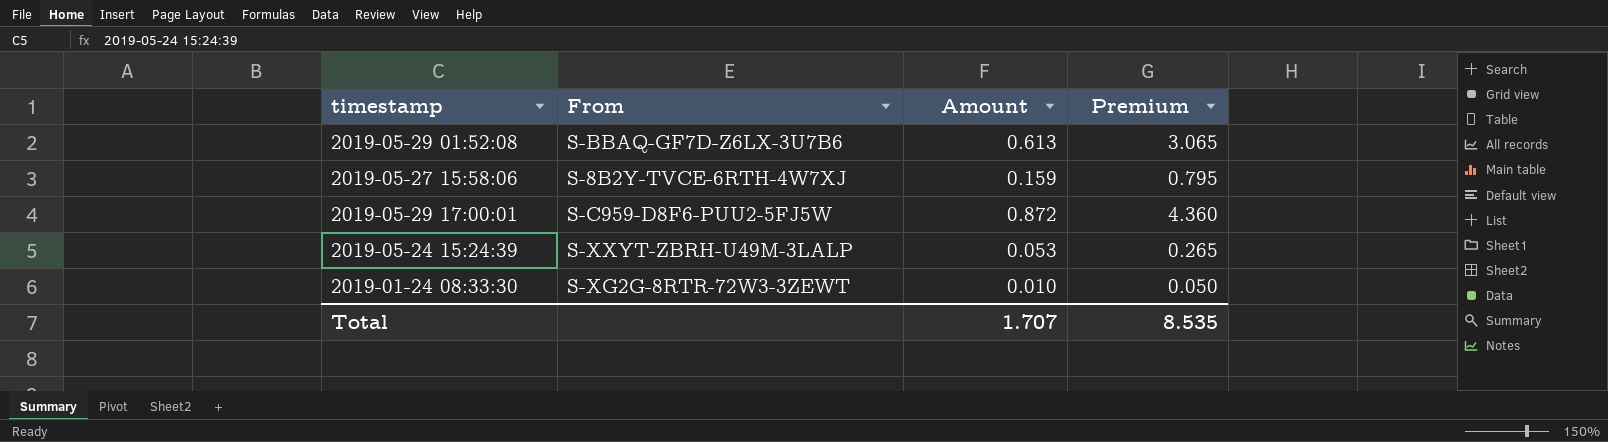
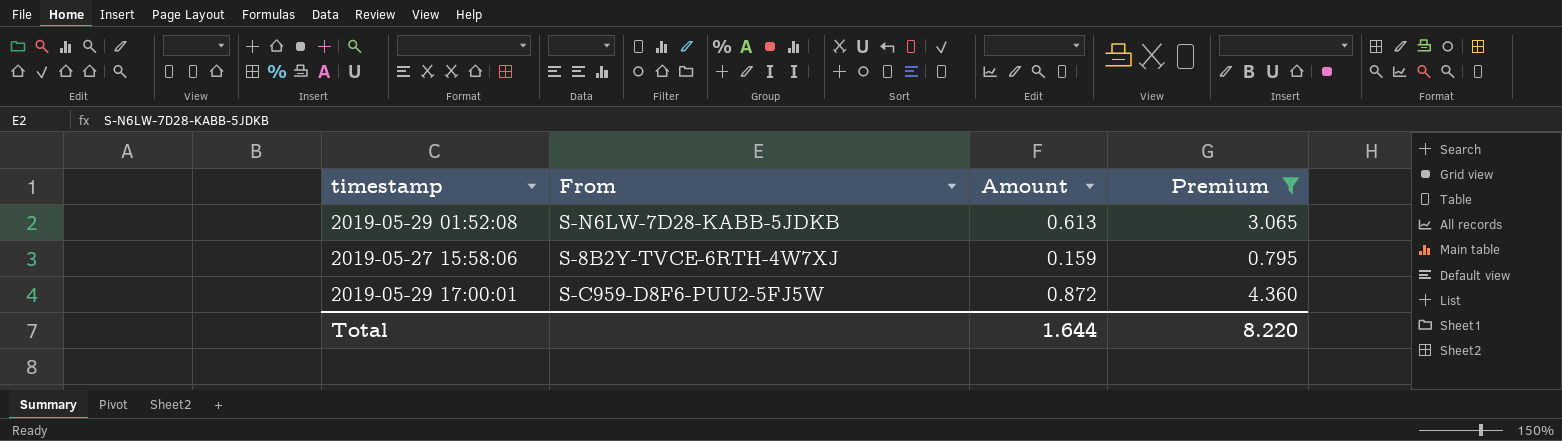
filter: none -> Premium >= 0.795
2019-05-29 01:52:08 | From: S-BBAQ-GF7D-Z6LX-3U7B6 -> S-N6LW-7D28-KABB-5JDKB
Total | Amount: 1.707 -> 1.644
Total | Premium: 8.535 -> 8.220

